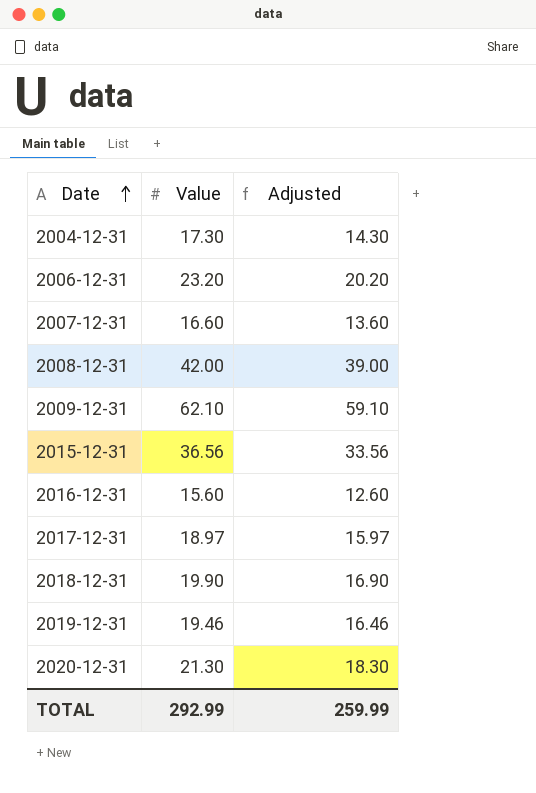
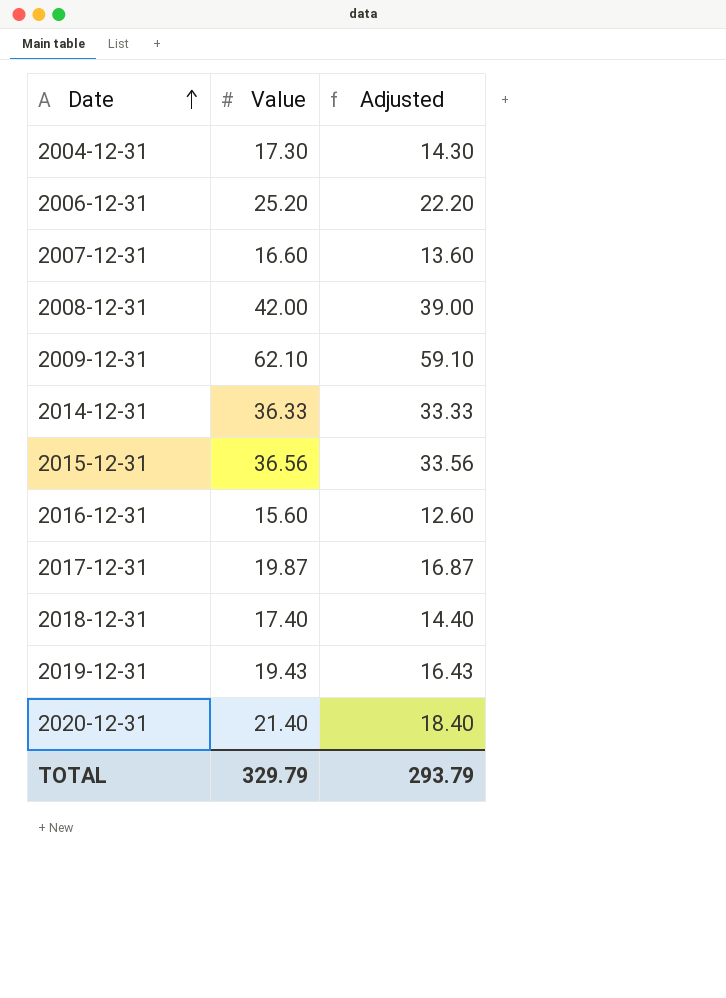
2006-12-31 | Value: 23.20 -> 25.20
2006-12-31 | Adjusted: 20.20 -> 22.20
row 2014-12-31: none -> 36.33 | 33.33
2017-12-31 | Value: 18.97 -> 19.87
2017-12-31 | Adjusted: 15.97 -> 16.87
2018-12-31 | Value: 19.90 -> 17.40
2018-12-31 | Adjusted: 16.90 -> 14.40
2019-12-31 | Value: 19.46 -> 19.43
2019-12-31 | Adjusted: 16.46 -> 16.43
2020-12-31 | Value: 21.30 -> 21.40
2020-12-31 | Adjusted: 18.30 -> 18.40
TOTAL | Value: 292.99 -> 329.79
TOTAL | Adjusted: 259.99 -> 293.79

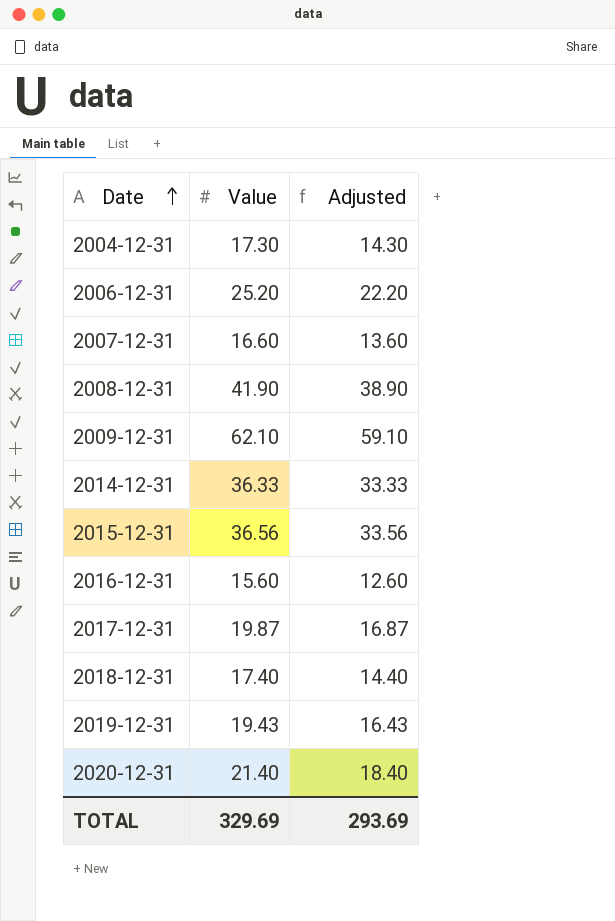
2008-12-31 | Value: 42.00 -> 41.90
2008-12-31 | Adjusted: 39.00 -> 38.90
TOTAL | Value: 329.79 -> 329.69
TOTAL | Adjusted: 293.79 -> 293.69

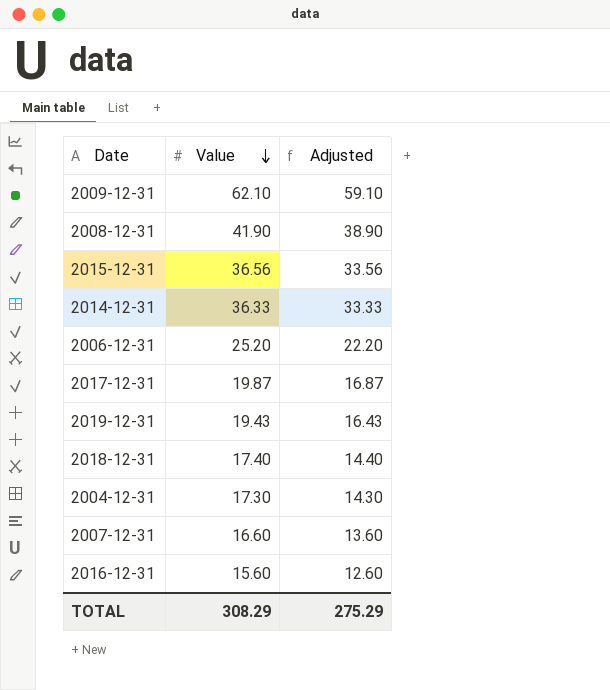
row order: Date ascending -> Value descending
row 2020-12-31: 21.40 | 18.40 -> none
TOTAL | Value: 329.69 -> 308.29
TOTAL | Adjusted: 293.69 -> 275.29

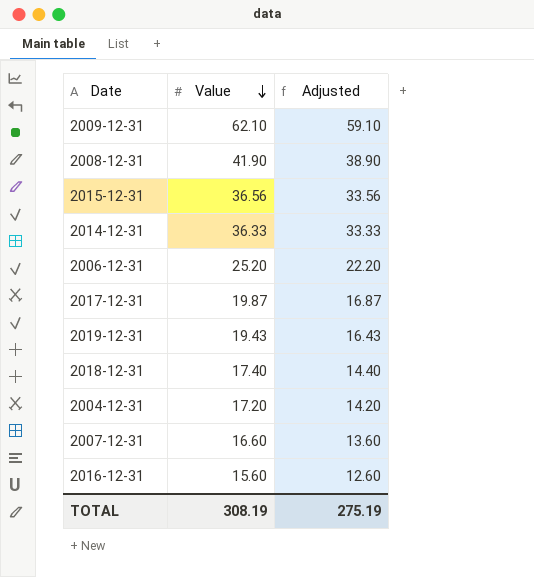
2004-12-31 | Value: 17.30 -> 17.20
2004-12-31 | Adjusted: 14.30 -> 14.20
TOTAL | Value: 308.29 -> 308.19
TOTAL | Adjusted: 275.29 -> 275.19

